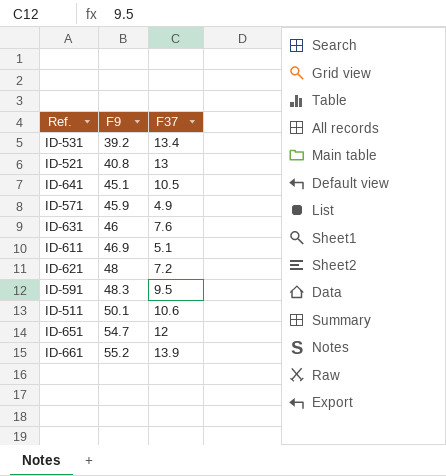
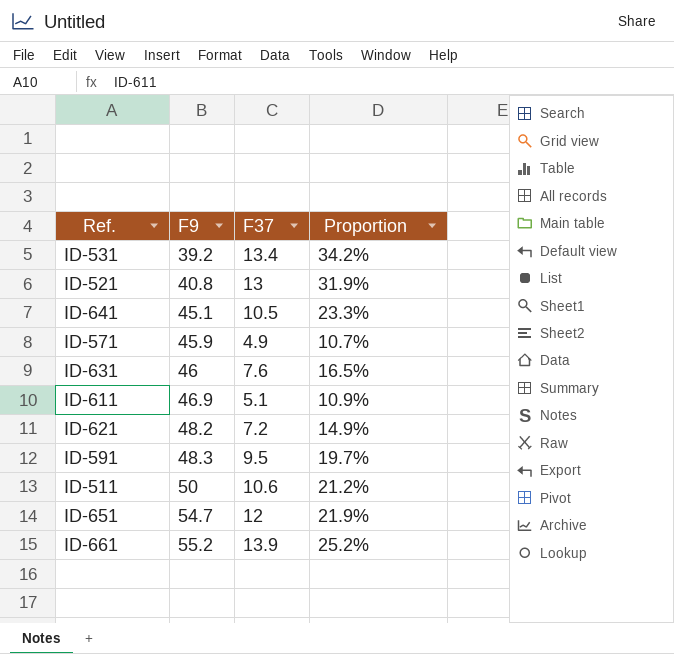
column Proportion | formula: none -> [F37] / [F9]
ID-621 | F9: 48 -> 48.2
ID-511 | F9: 50.1 -> 50

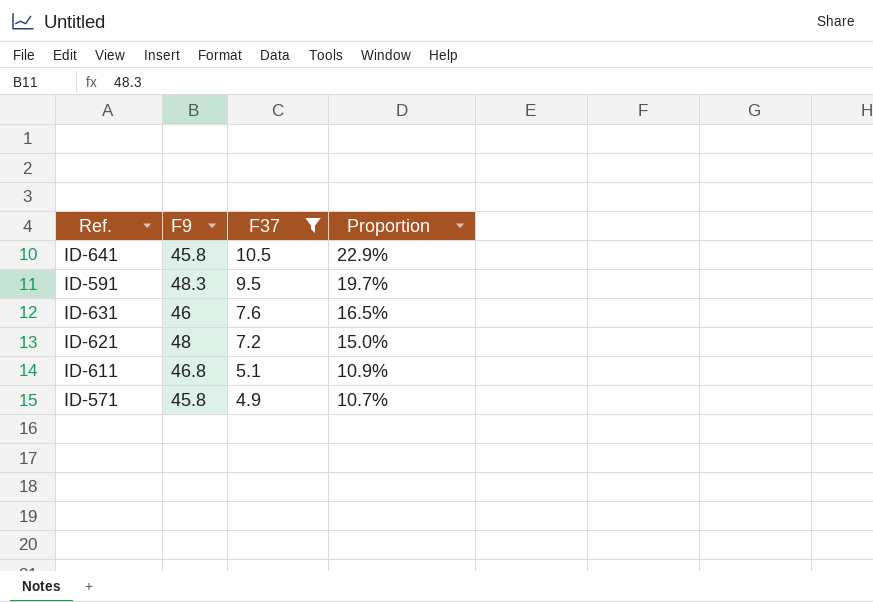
filter: none -> F37 <= 10.5
row order: F9 ascending -> F37 descending
ID-641 | F9: 45.1 -> 45.8
ID-641 | Proportion: 23.3% -> 22.9%
ID-621 | F9: 48.2 -> 48
ID-621 | Proportion: 14.9% -> 15.0%
ID-611 | F9: 46.9 -> 46.8
ID-571 | F9: 45.9 -> 45.8

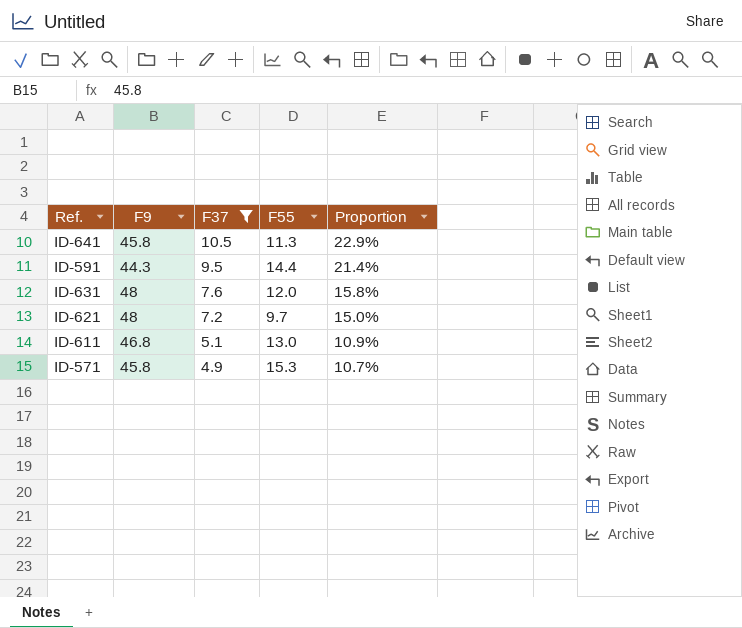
column F55 | position: none -> 4
ID-591 | F9: 48.3 -> 44.3
ID-591 | Proportion: 19.7% -> 21.4%
ID-631 | F9: 46 -> 48
ID-631 | Proportion: 16.5% -> 15.8%

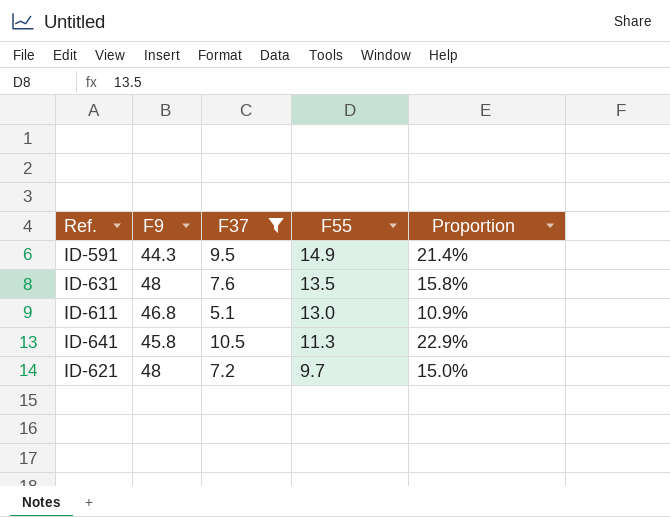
row order: F37 descending -> F55 descending
row ID-571: 45.8 | 4.9 | 15.3 | 10.7% -> none
ID-591 | F55: 14.4 -> 14.9
ID-631 | F55: 12.0 -> 13.5

